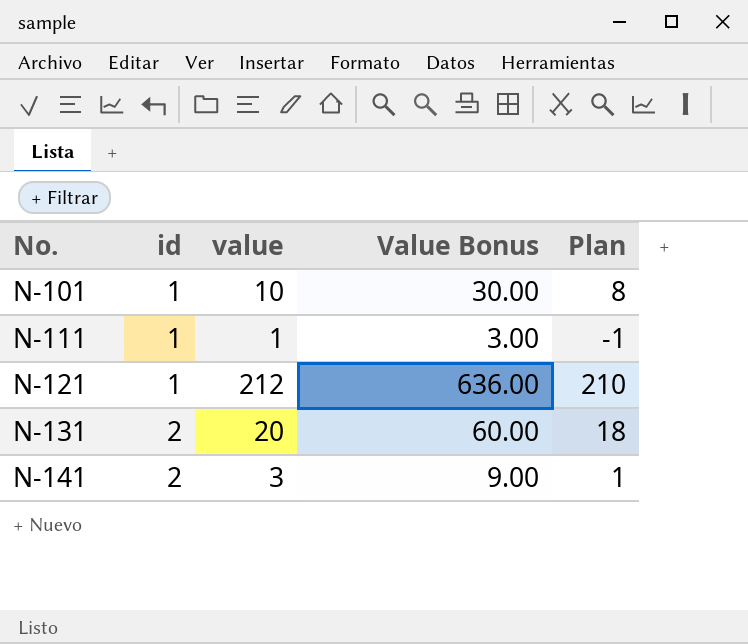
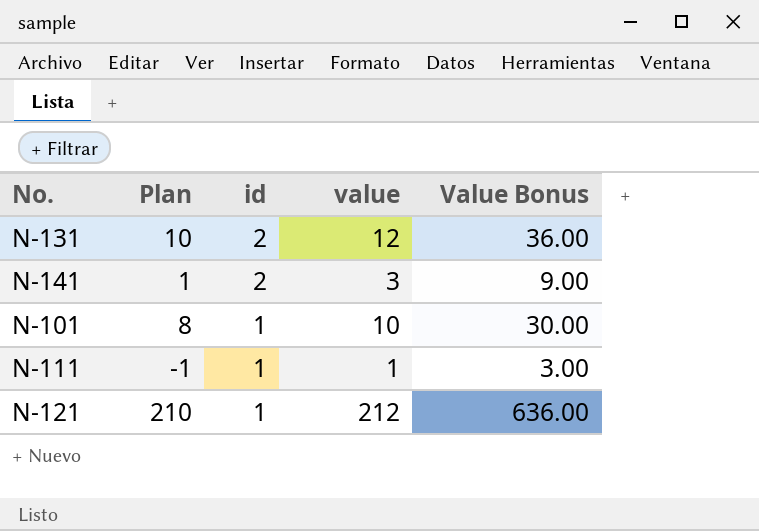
row order: No. ascending -> id descending
column Plan | position: 5 -> 2
N-131 | Plan: 18 -> 10
N-131 | value: 20 -> 12
N-131 | Value Bonus: 60.00 -> 36.00

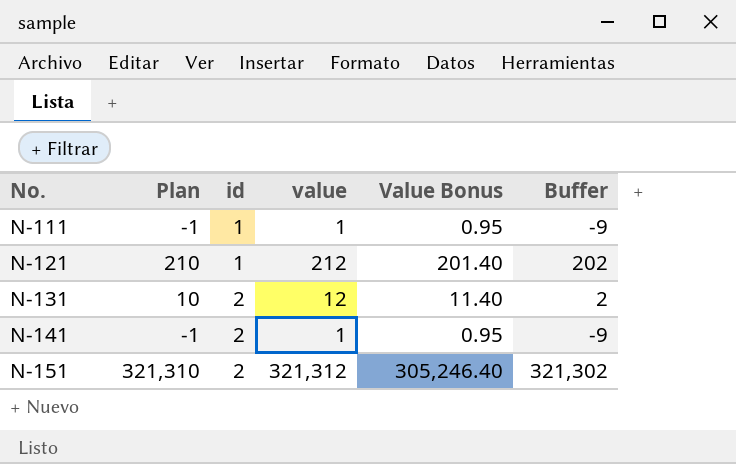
row order: id descending -> No. ascending
column Value Bonus | formula: [value] * 3 -> [value] * 0.95
column Buffer | formula: none -> [value] - 10
row N-101: 8 | 1 | 10 | 30.00 -> none
N-141 | Plan: 1 -> -1
N-141 | value: 3 -> 1
row N-151: none -> 321,310 | 2 | 321,312 | 305,246.40 | 321,302

